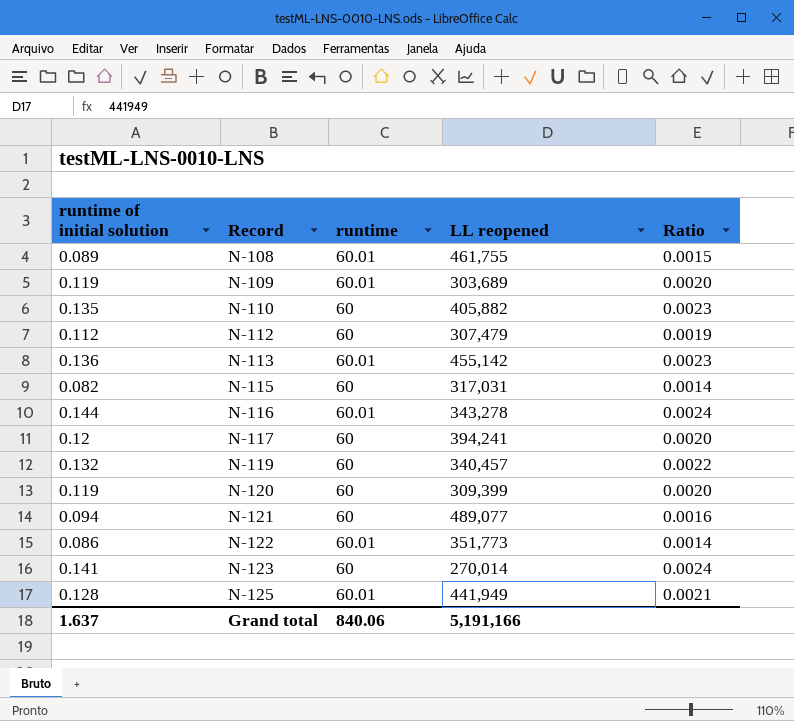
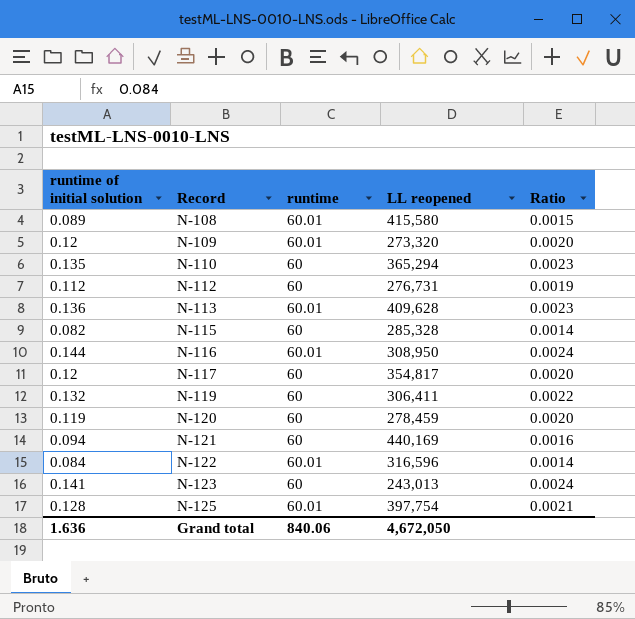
N-108 | LL reopened: 461,755 -> 415,580
N-109 | runtime of initial solution: 0.119 -> 0.12
N-109 | LL reopened: 303,689 -> 273,320
N-110 | LL reopened: 405,882 -> 365,294
N-112 | LL reopened: 307,479 -> 276,731
N-113 | LL reopened: 455,142 -> 409,628
N-115 | LL reopened: 317,031 -> 285,328
N-116 | LL reopened: 343,278 -> 308,950
N-117 | LL reopened: 394,241 -> 354,817
N-119 | LL reopened: 340,457 -> 306,411
N-120 | LL reopened: 309,399 -> 278,459
N-121 | LL reopened: 489,077 -> 440,169
N-122 | runtime of initial solution: 0.086 -> 0.084
N-122 | LL reopened: 351,773 -> 316,596
N-123 | LL reopened: 270,014 -> 243,013
N-125 | LL reopened: 441,949 -> 397,754
Grand total | runtime of initial solution: 1.637 -> 1.636
Grand total | LL reopened: 5,191,166 -> 4,672,050

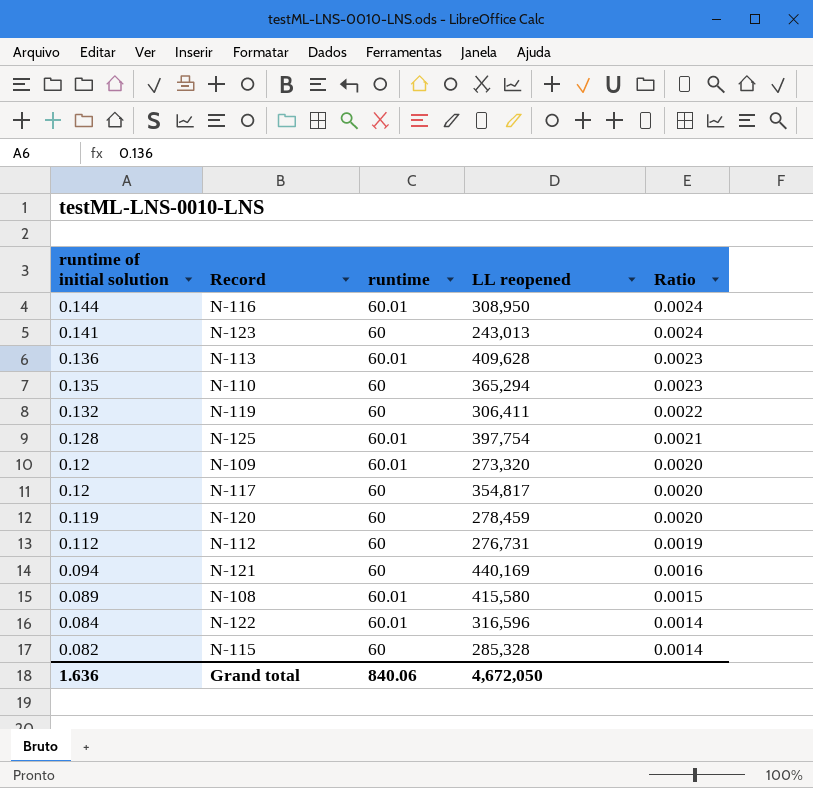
row order: Record ascending -> runtime of initial solution descending

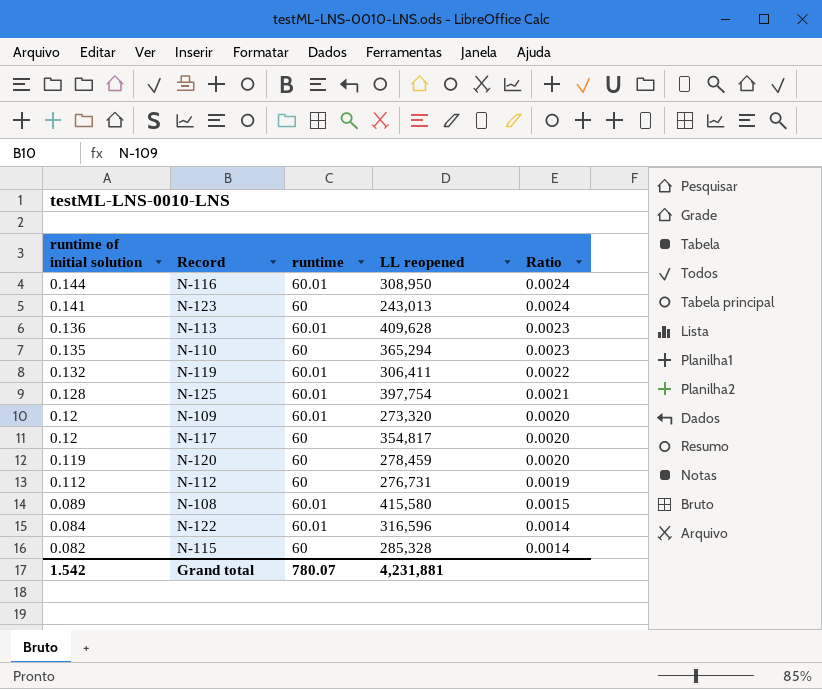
row N-121: 0.094 | 60 | 440,169 | 0.0016 -> none
N-119 | runtime: 60 -> 60.01
Grand total | runtime of initial solution: 1.636 -> 1.542
Grand total | runtime: 840.06 -> 780.07
Grand total | LL reopened: 4,672,050 -> 4,231,881

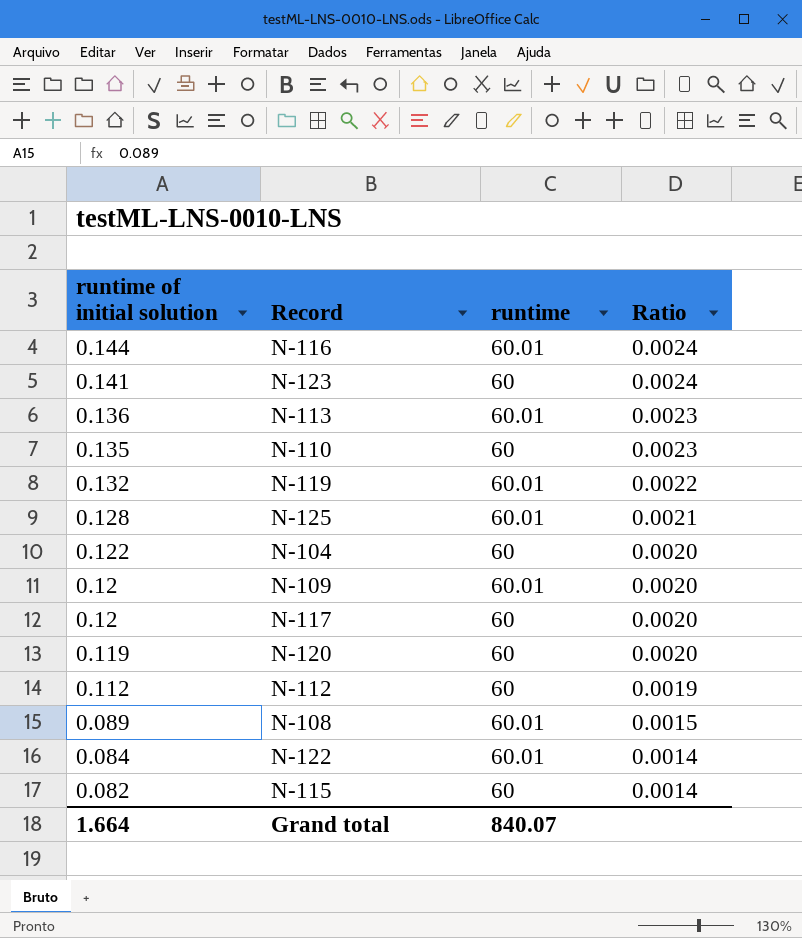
column LL reopened | position: 4 -> none
row N-104: none -> 0.122 | 60 | 0.0020
Grand total | runtime of initial solution: 1.542 -> 1.664
Grand total | runtime: 780.07 -> 840.07

